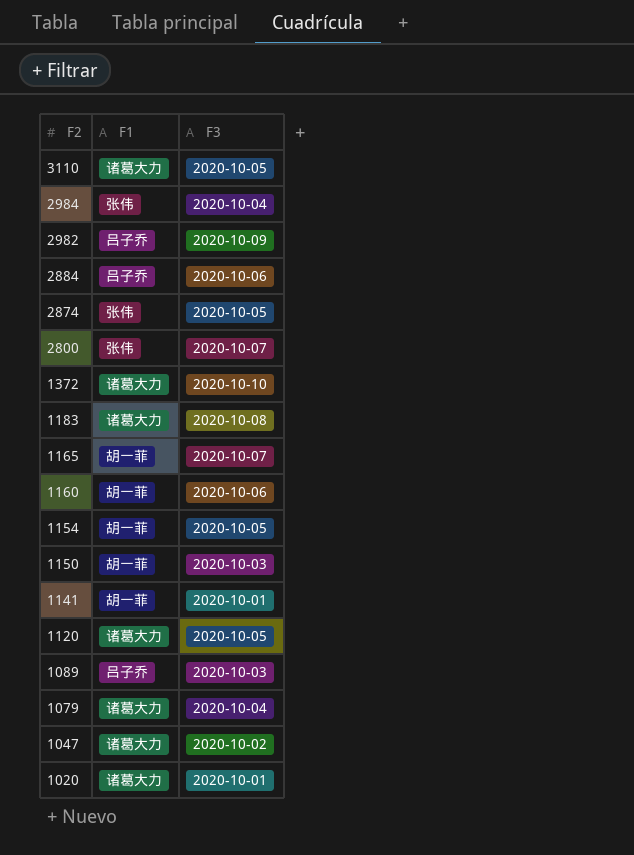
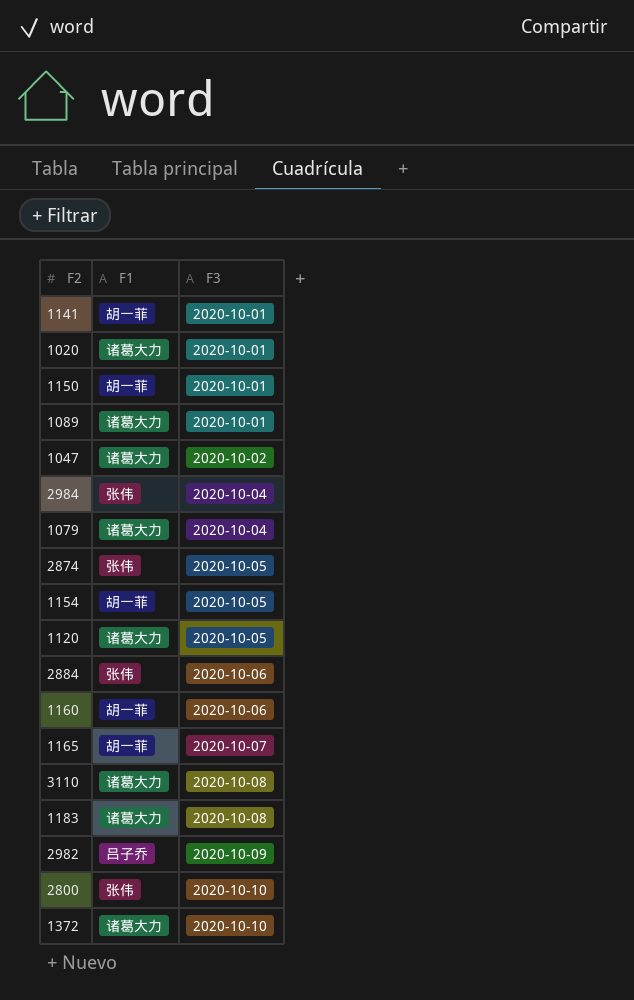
row order: F2 descending -> F3 ascending
1150 | F3: 2020-10-03 -> 2020-10-01
1089 | F1: 吕子乔 -> 诸葛大力
1089 | F3: 2020-10-03 -> 2020-10-01
2884 | F1: 吕子乔 -> 张伟
3110 | F3: 2020-10-05 -> 2020-10-08
2800 | F3: 2020-10-07 -> 2020-10-10

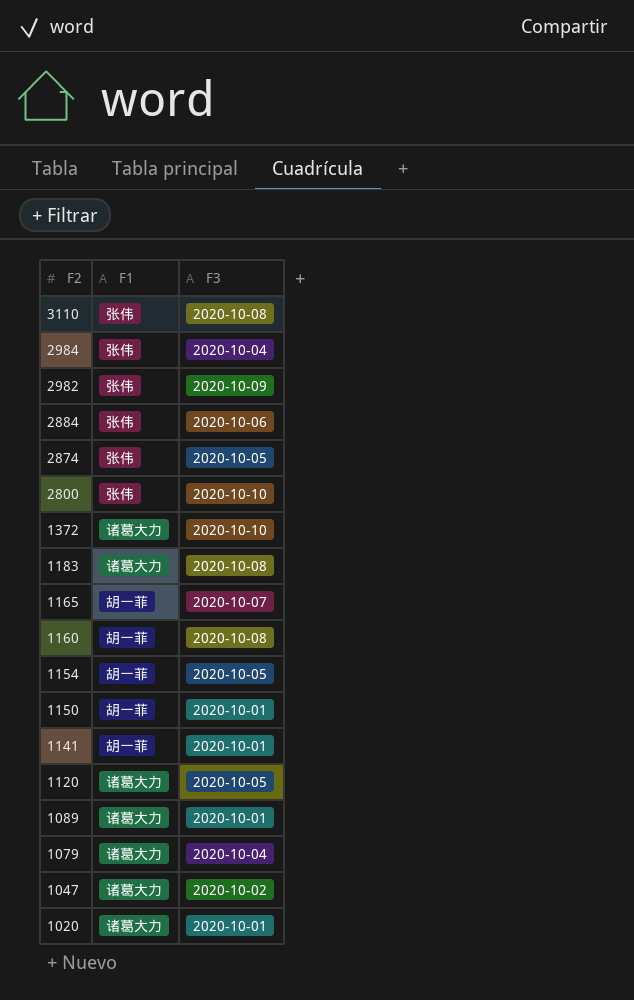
row order: F3 ascending -> F2 descending
3110 | F1: 诸葛大力 -> 张伟
2982 | F1: 吕子乔 -> 张伟
1160 | F3: 2020-10-06 -> 2020-10-08

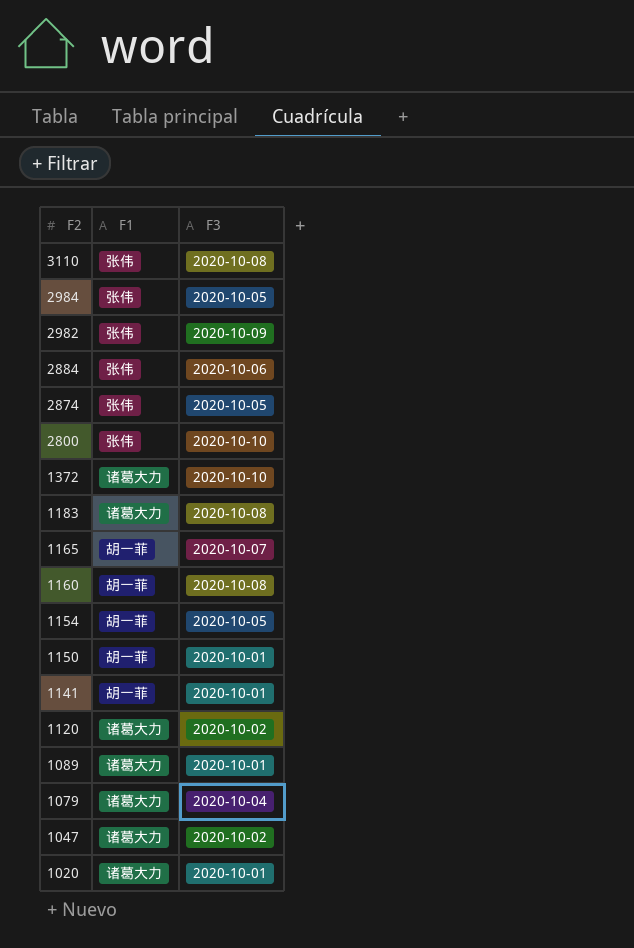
2984 | F3: 2020-10-04 -> 2020-10-05
1120 | F3: 2020-10-05 -> 2020-10-02

